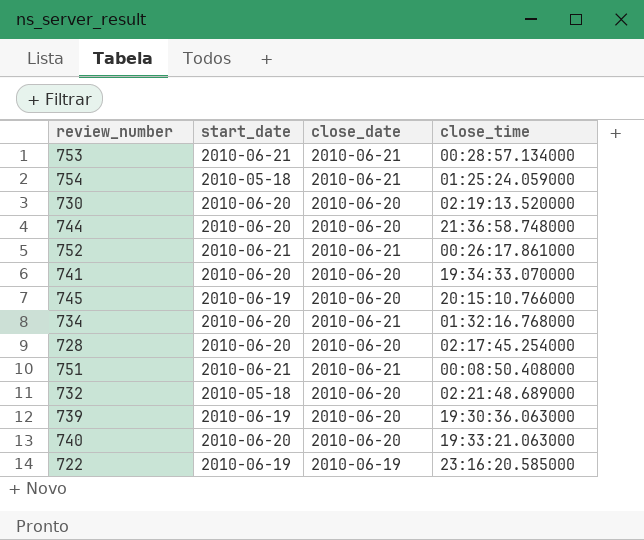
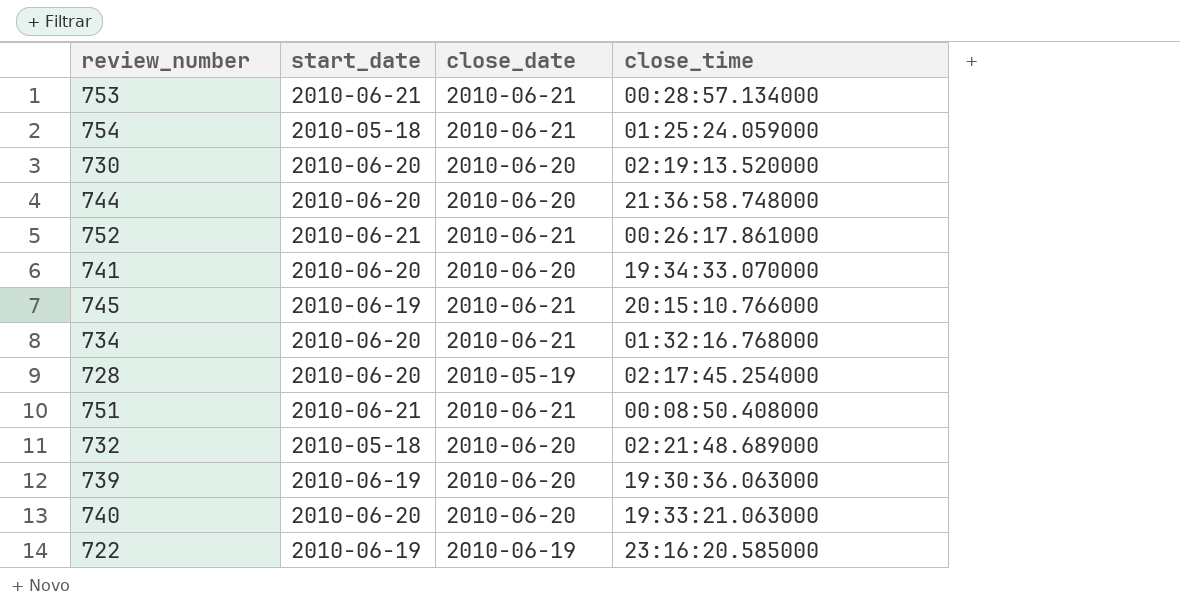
745 | close_date: 2010-06-20 -> 2010-06-21
728 | close_date: 2010-06-20 -> 2010-05-19

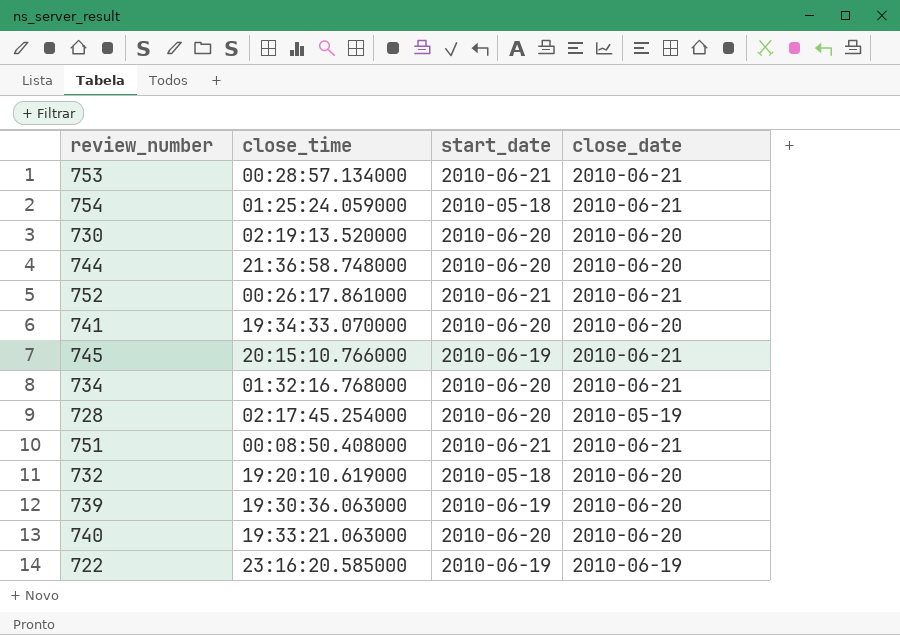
column close_time | position: 4 -> 2
732 | close_time: 02:21:48.689000 -> 19:20:10.619000

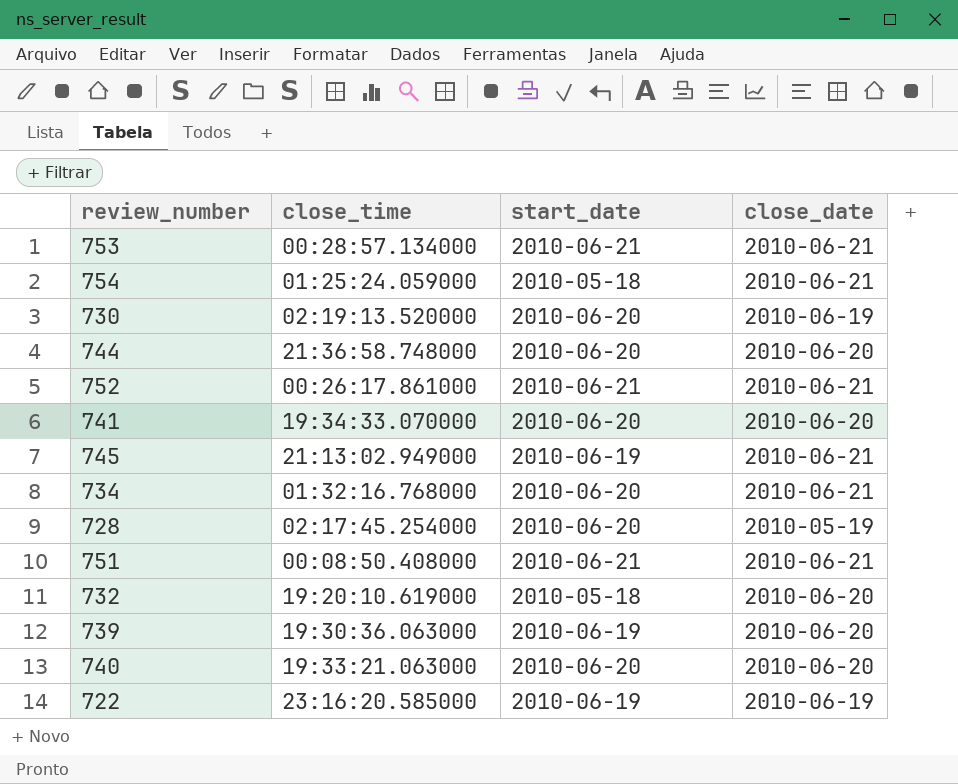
730 | close_date: 2010-06-20 -> 2010-06-19
745 | close_time: 20:15:10.766000 -> 21:13:02.949000

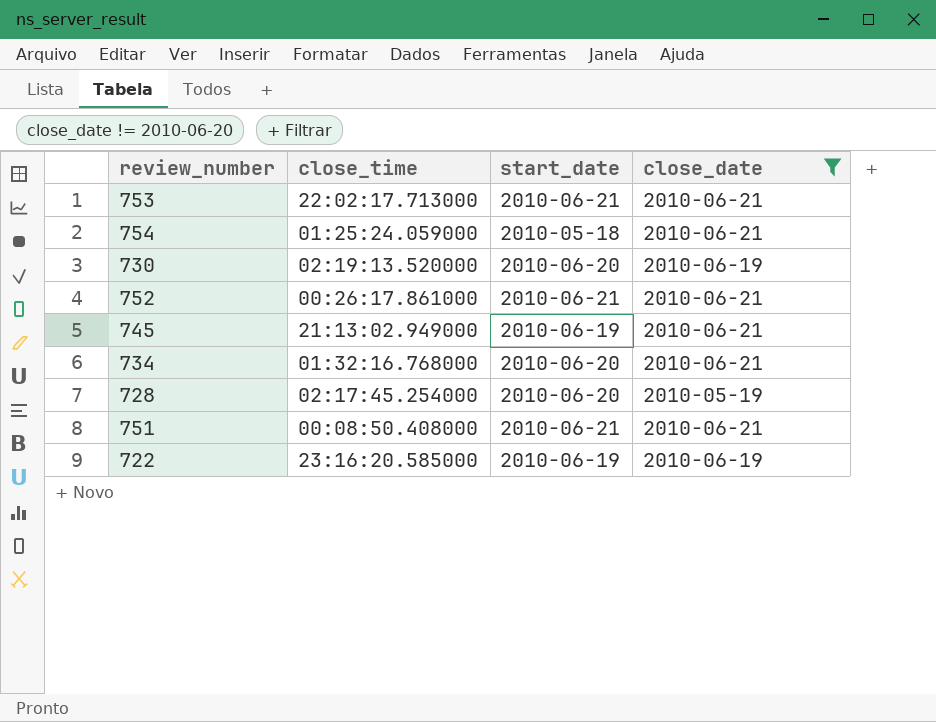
filter: none -> close_date != 2010-06-20
753 | close_time: 00:28:57.134000 -> 22:02:17.713000

